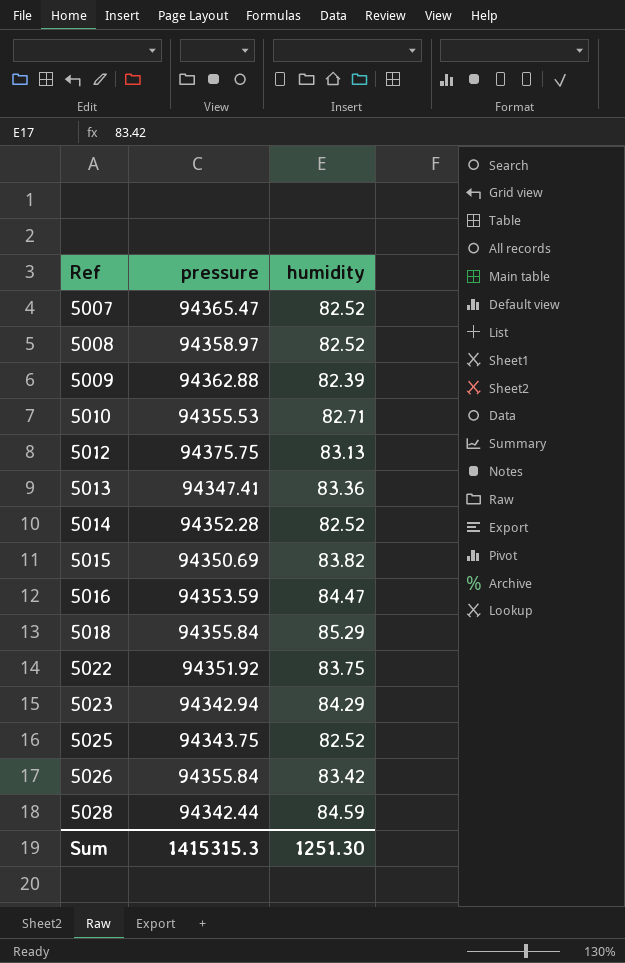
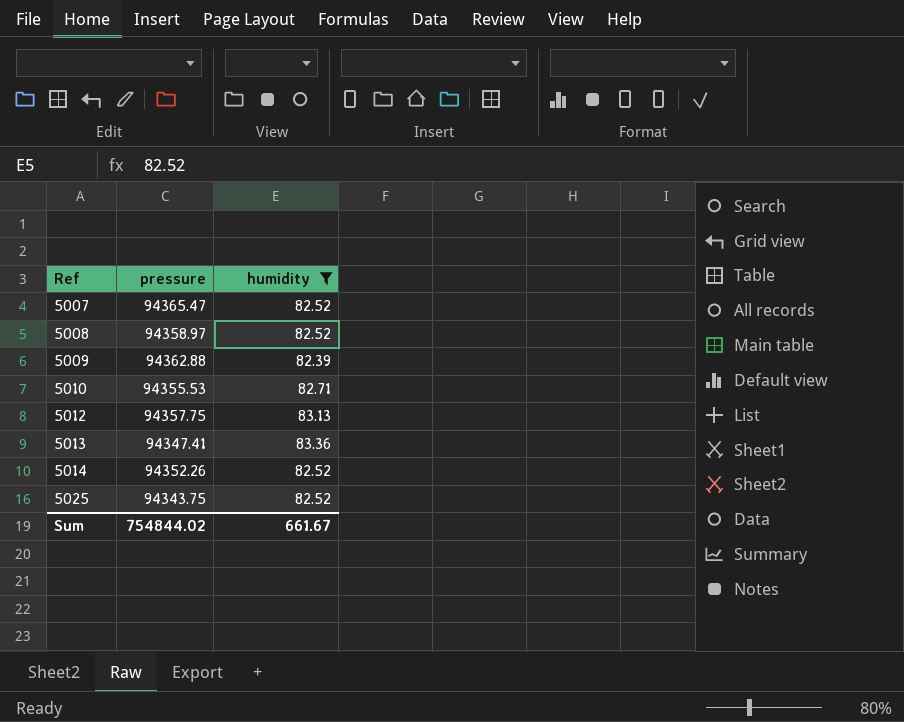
filter: none -> humidity <= 83.36
5012 | pressure: 94375.75 -> 94357.75
5014 | pressure: 94352.28 -> 94352.26
Sum | pressure: 1415315.3 -> 754844.02
Sum | humidity: 1251.30 -> 661.67

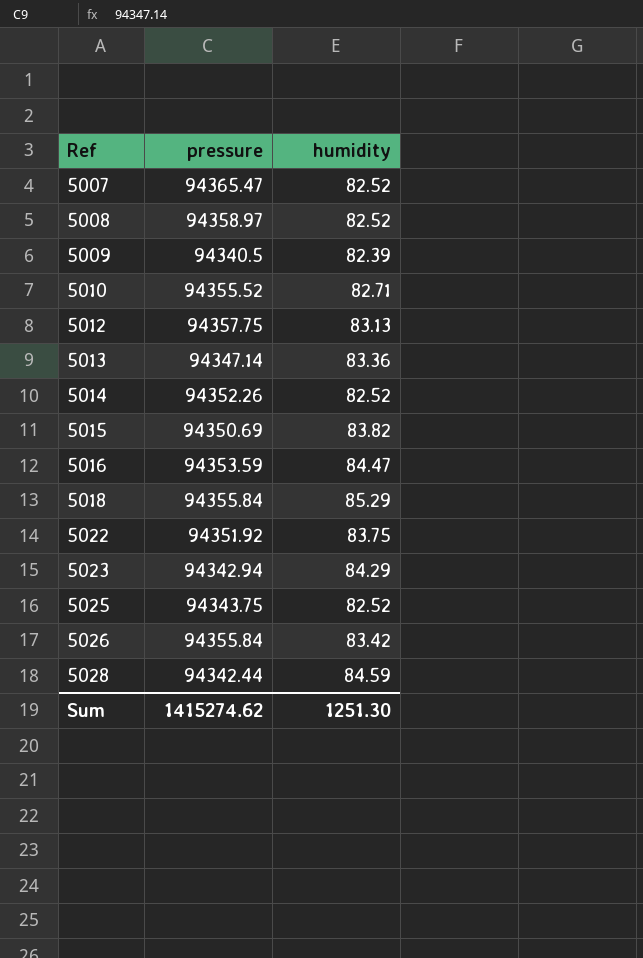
filter: humidity <= 83.36 -> none
5009 | pressure: 94362.88 -> 94340.5
5010 | pressure: 94355.53 -> 94355.52
5013 | pressure: 94347.41 -> 94347.14
Sum | pressure: 754844.02 -> 1415274.62
Sum | humidity: 661.67 -> 1251.30

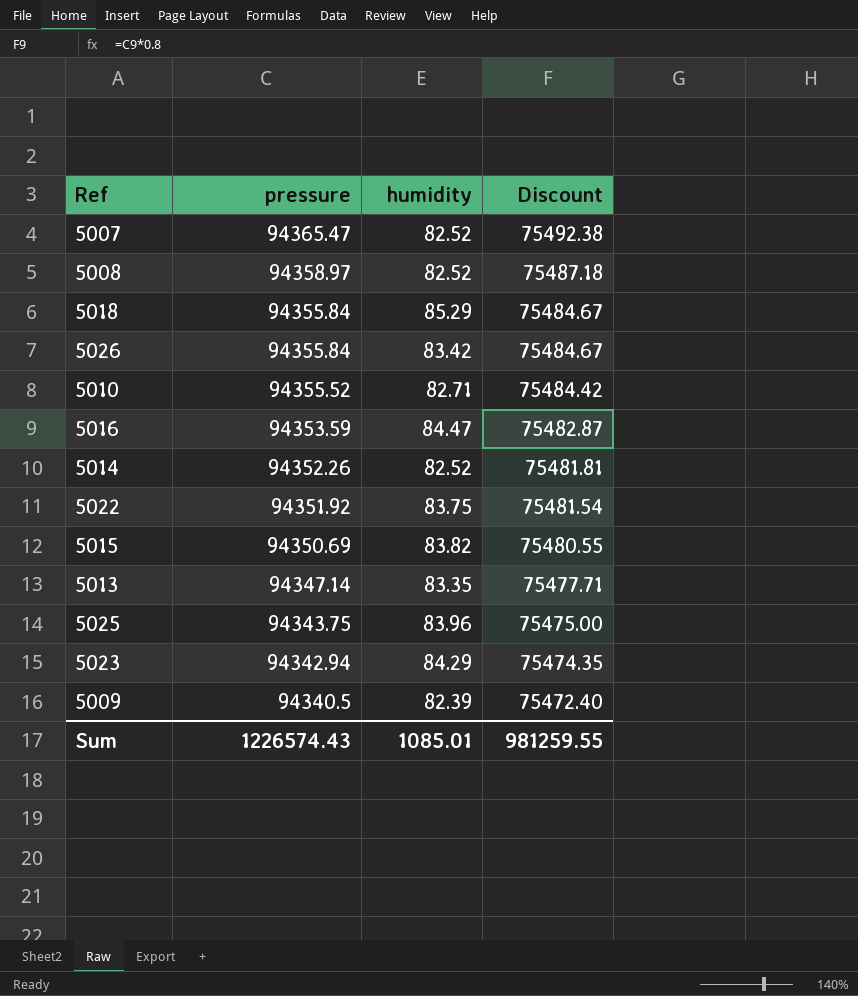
row order: Ref ascending -> pressure descending
column Discount | formula: none -> [pressure] * 0.8
row 5012: 94357.75 | 83.13 -> none
row 5028: 94342.44 | 84.59 -> none
5013 | humidity: 83.36 -> 83.35
5025 | humidity: 82.52 -> 83.96
Sum | pressure: 1415274.62 -> 1226574.43
Sum | humidity: 1251.30 -> 1085.01

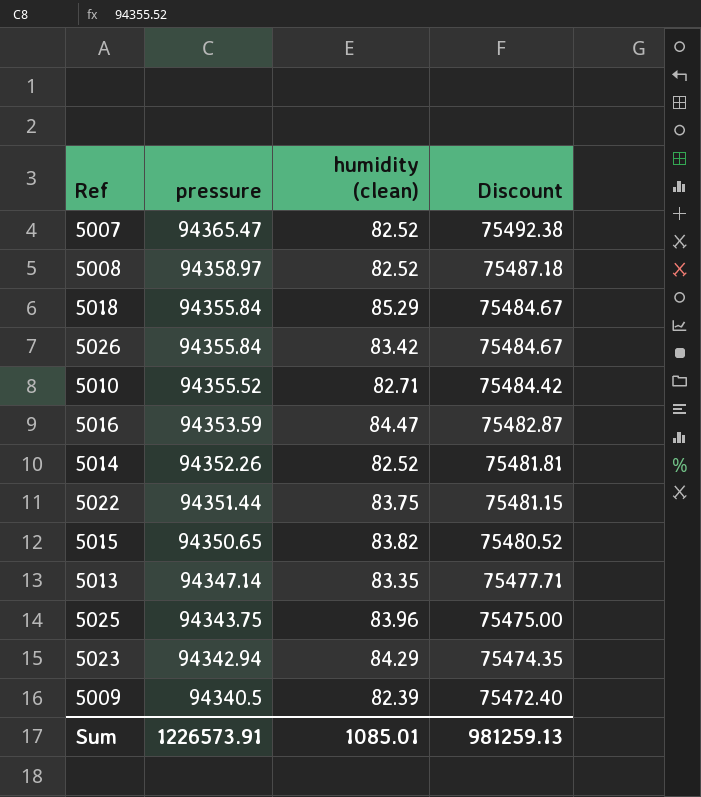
column name: humidity -> humidity (clean)
5022 | pressure: 94351.92 -> 94351.44
5022 | Discount: 75481.54 -> 75481.15
5015 | pressure: 94350.69 -> 94350.65
5015 | Discount: 75480.55 -> 75480.52
Sum | pressure: 1226574.43 -> 1226573.91
Sum | Discount: 981259.55 -> 981259.13

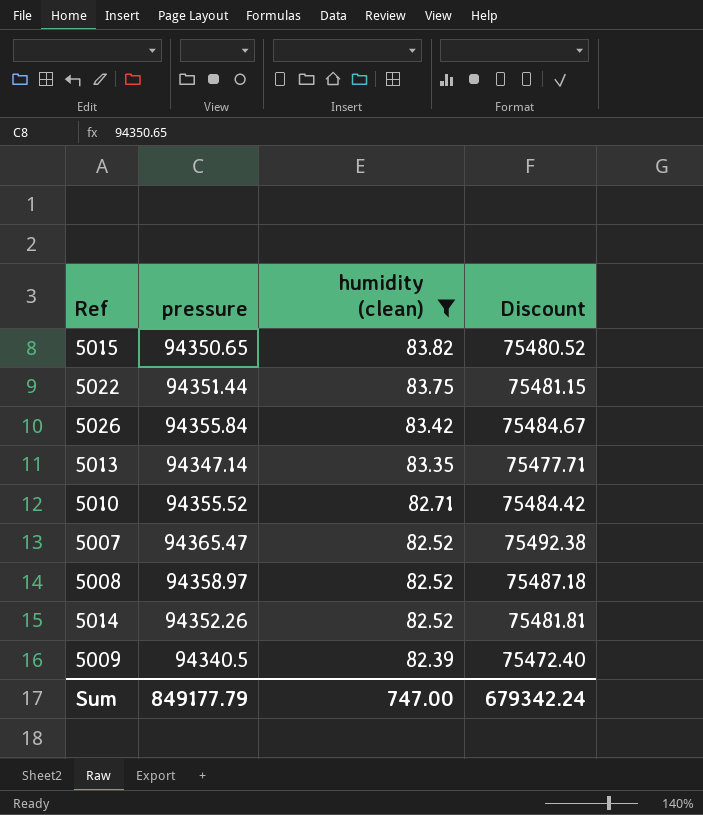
filter: none -> humidity (clean) <= 83.82
row order: pressure descending -> humidity (clean) descending
Sum | pressure: 1226573.91 -> 849177.79
Sum | humidity (clean): 1085.01 -> 747.00
Sum | Discount: 981259.13 -> 679342.24

